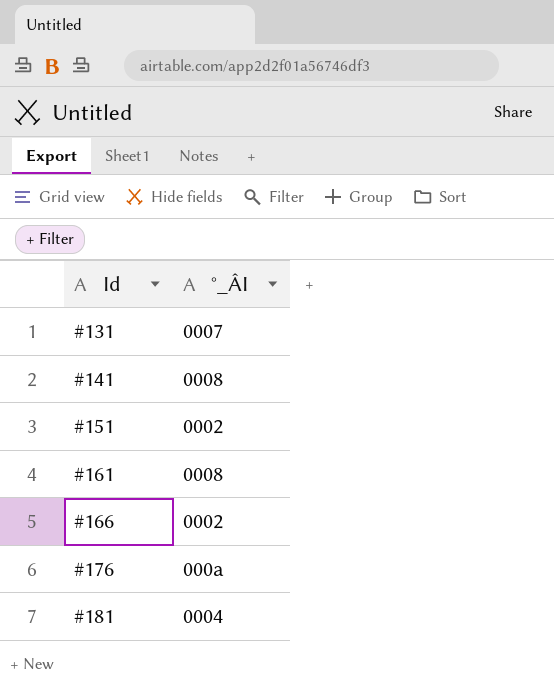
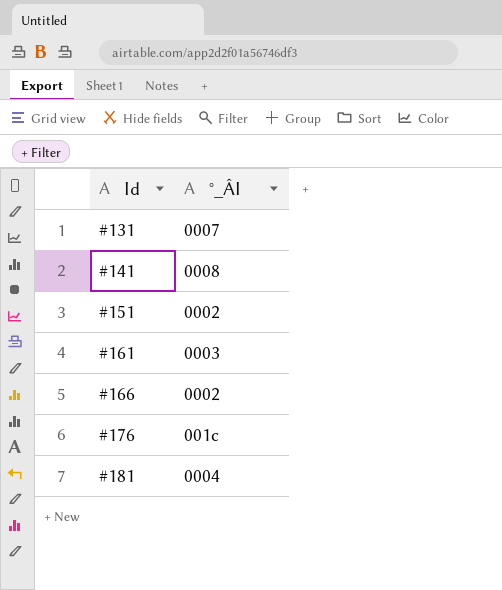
#161 | °_ÂI: 0008 -> 0003
#176 | °_ÂI: 000a -> 001c

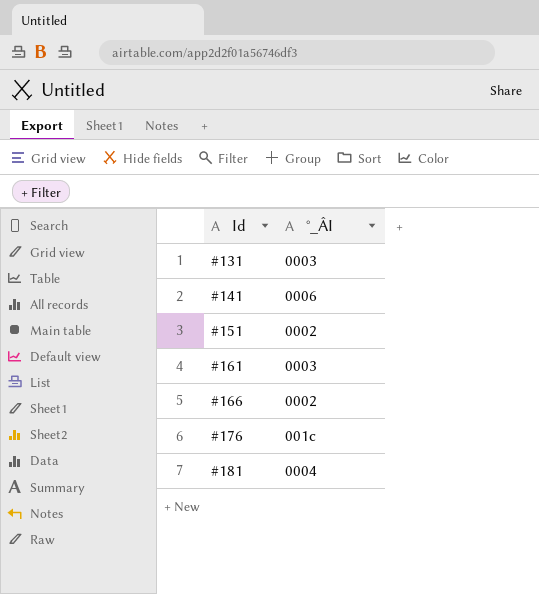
#131 | °_ÂI: 0007 -> 0003
#141 | °_ÂI: 0008 -> 0006

